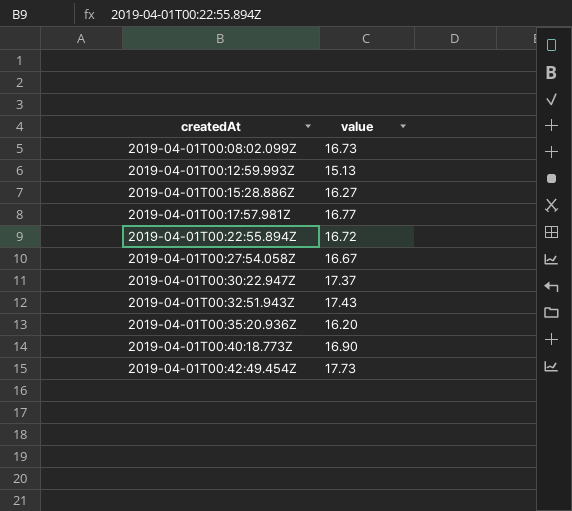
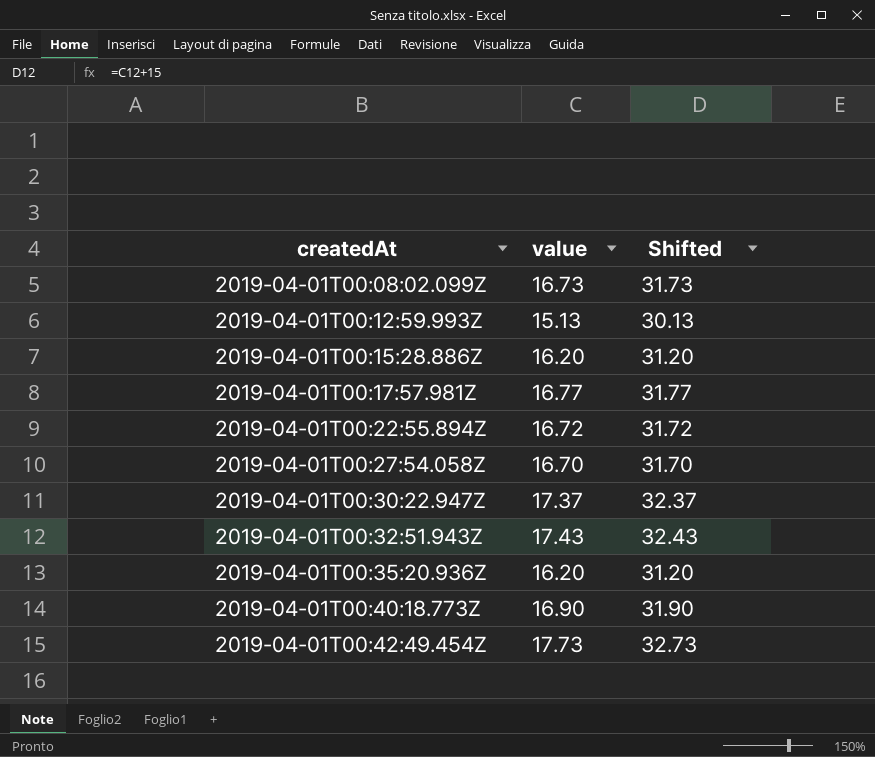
column Shifted | formula: none -> [value] + 15
2019-04-01T00:15:28.886Z | value: 16.27 -> 16.20
2019-04-01T00:27:54.058Z | value: 16.67 -> 16.70

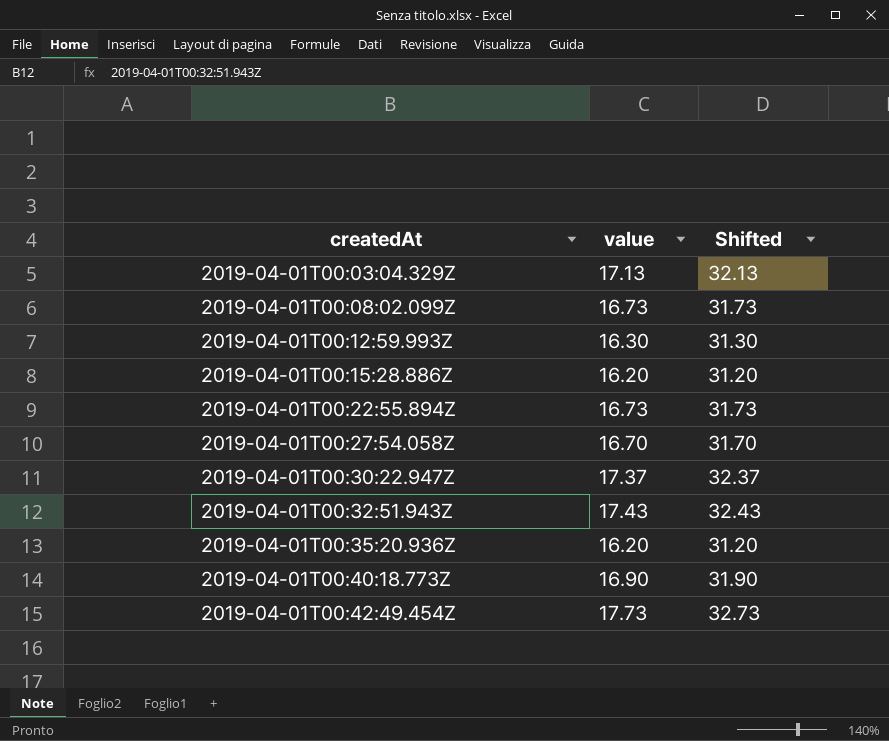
row 2019-04-01T00:17:57.981Z: 16.77 | 31.77 -> none
row 2019-04-01T00:03:04.329Z: none -> 17.13 | 32.13
2019-04-01T00:12:59.993Z | value: 15.13 -> 16.30
2019-04-01T00:12:59.993Z | Shifted: 30.13 -> 31.30
2019-04-01T00:22:55.894Z | value: 16.72 -> 16.73
2019-04-01T00:22:55.894Z | Shifted: 31.72 -> 31.73

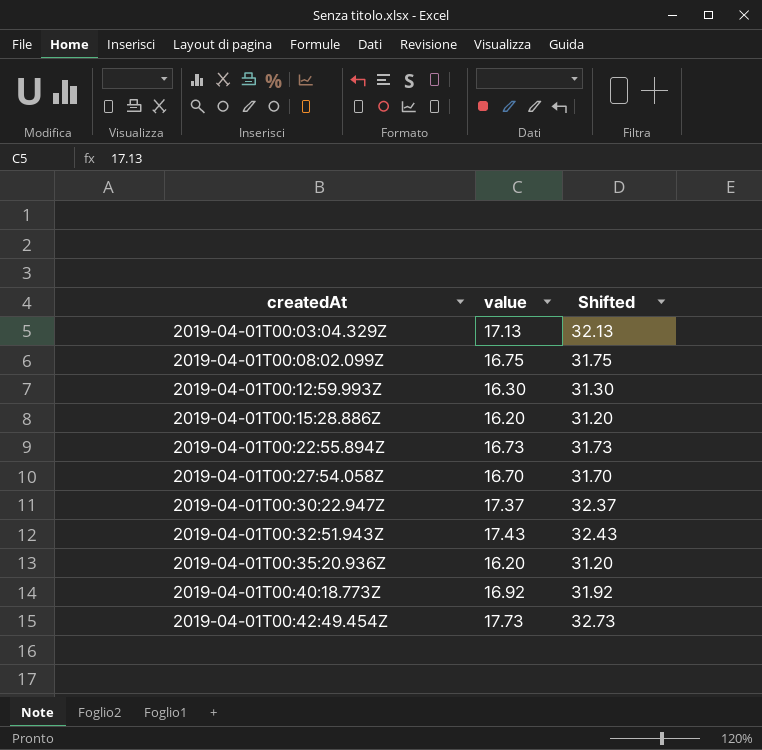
2019-04-01T00:08:02.099Z | value: 16.73 -> 16.75
2019-04-01T00:08:02.099Z | Shifted: 31.73 -> 31.75
2019-04-01T00:40:18.773Z | value: 16.90 -> 16.92
2019-04-01T00:40:18.773Z | Shifted: 31.90 -> 31.92

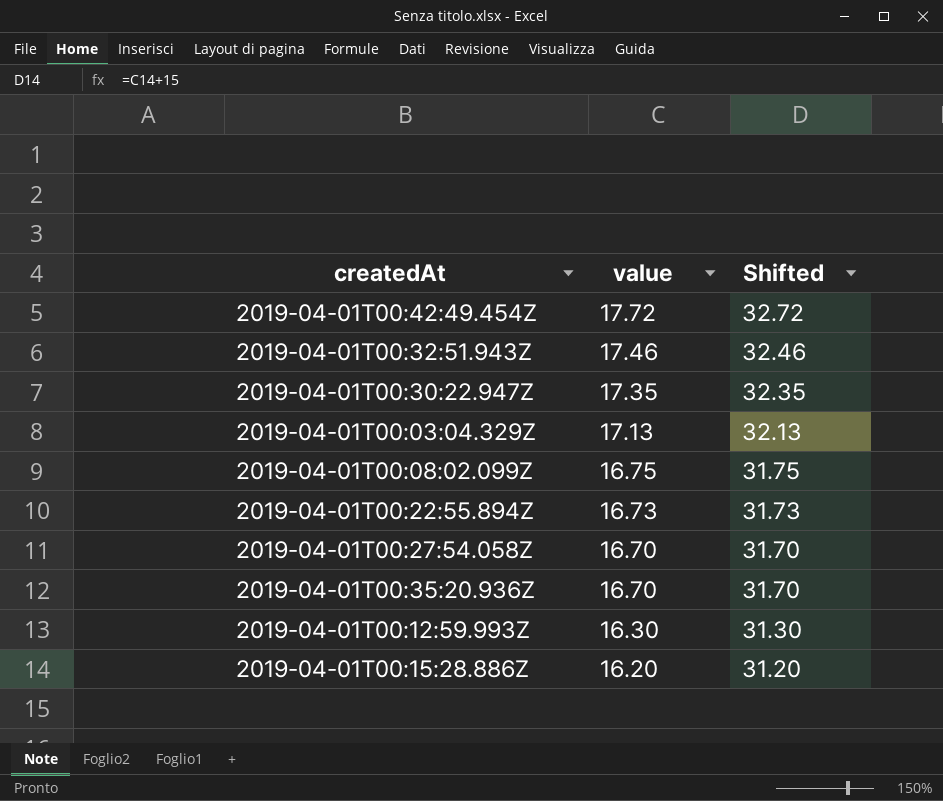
row order: createdAt ascending -> value descending
row 2019-04-01T00:40:18.773Z: 16.92 | 31.92 -> none
2019-04-01T00:42:49.454Z | value: 17.73 -> 17.72
2019-04-01T00:42:49.454Z | Shifted: 32.73 -> 32.72
2019-04-01T00:32:51.943Z | value: 17.43 -> 17.46
2019-04-01T00:32:51.943Z | Shifted: 32.43 -> 32.46
2019-04-01T00:30:22.947Z | value: 17.37 -> 17.35
2019-04-01T00:30:22.947Z | Shifted: 32.37 -> 32.35
2019-04-01T00:35:20.936Z | value: 16.20 -> 16.70
2019-04-01T00:35:20.936Z | Shifted: 31.20 -> 31.70

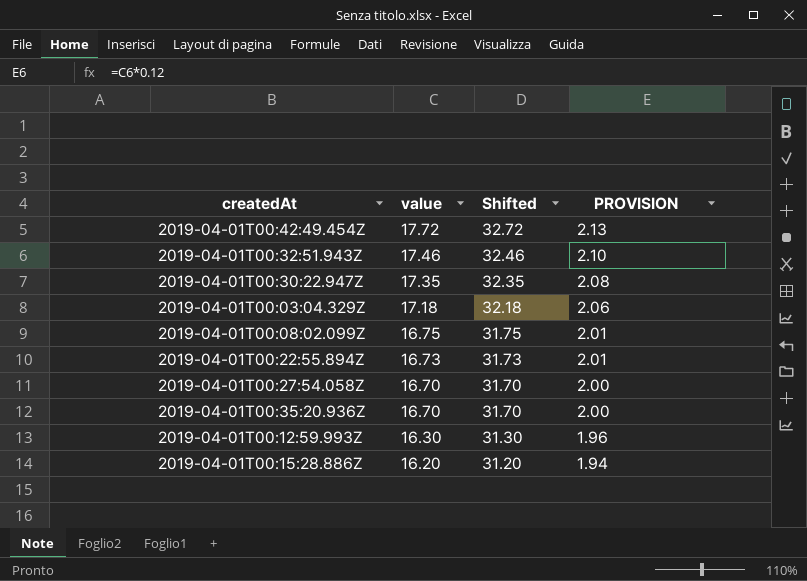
column PROVISION | formula: none -> [value] * 0.12
2019-04-01T00:03:04.329Z | value: 17.13 -> 17.18
2019-04-01T00:03:04.329Z | Shifted: 32.13 -> 32.18

